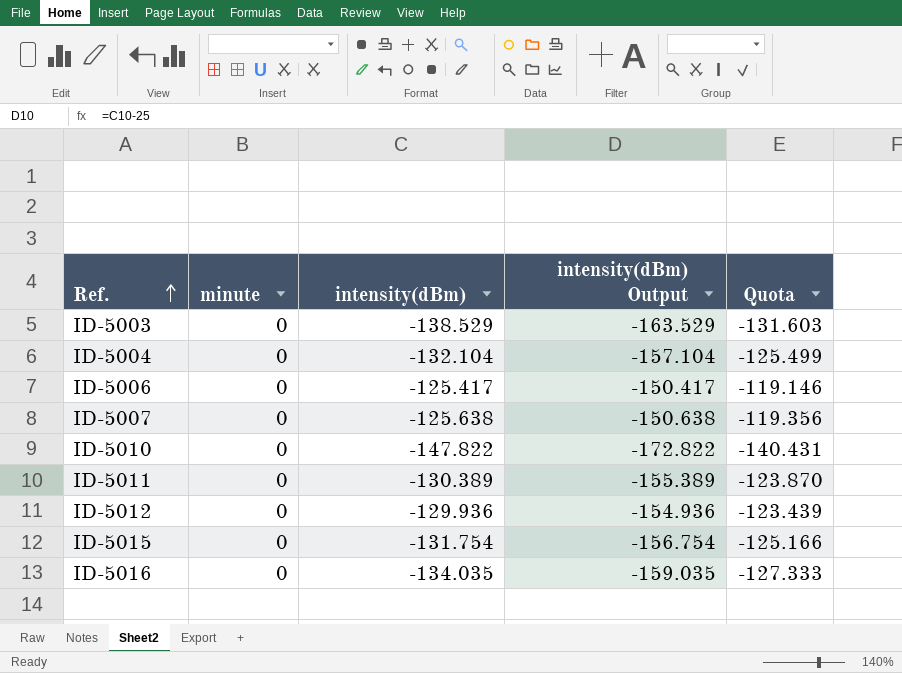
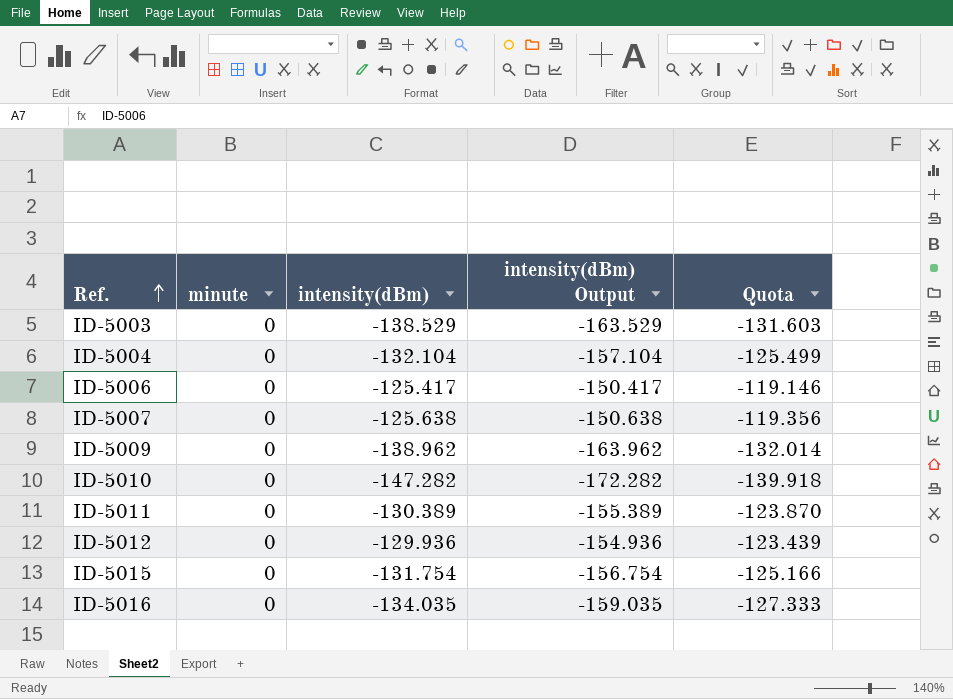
row ID-5009: none -> 0 | -138.962 | -163.962 | -132.014
ID-5010 | intensity(dBm): -147.822 -> -147.282
ID-5010 | intensity(dBm) Output: -172.822 -> -172.282
ID-5010 | Quota: -140.431 -> -139.918

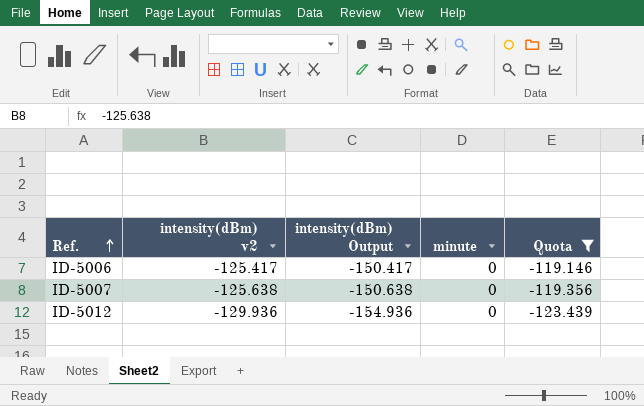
filter: none -> Quota >= -123.439
column name: intensity(dBm) -> intensity(dBm) v2
column minute | position: 2 -> 4

